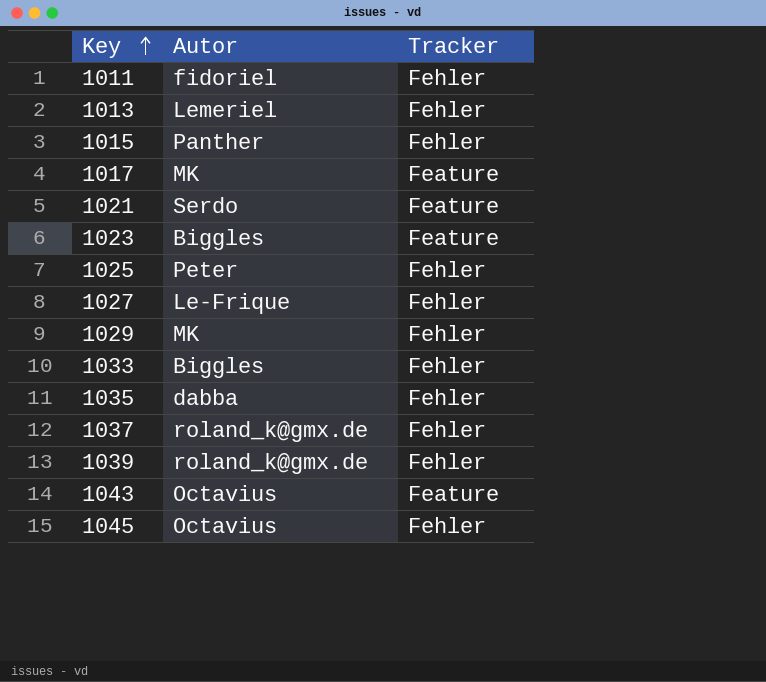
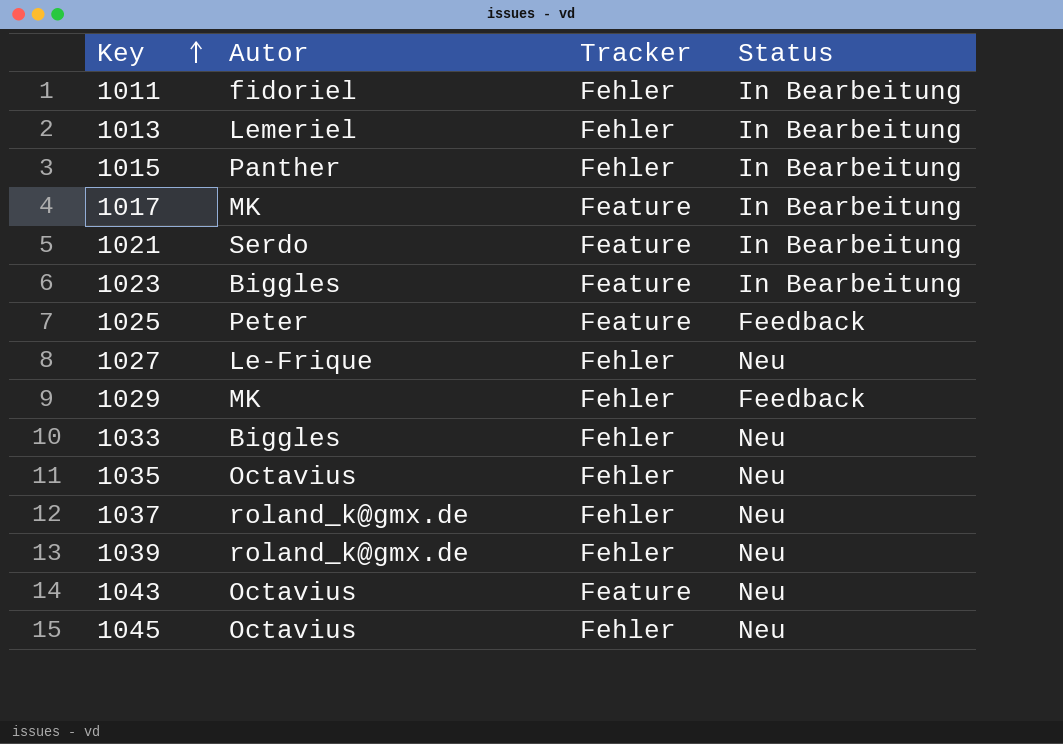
column Status | position: none -> 4
1025 | Tracker: Fehler -> Feature
1035 | Autor: dabba -> Octavius

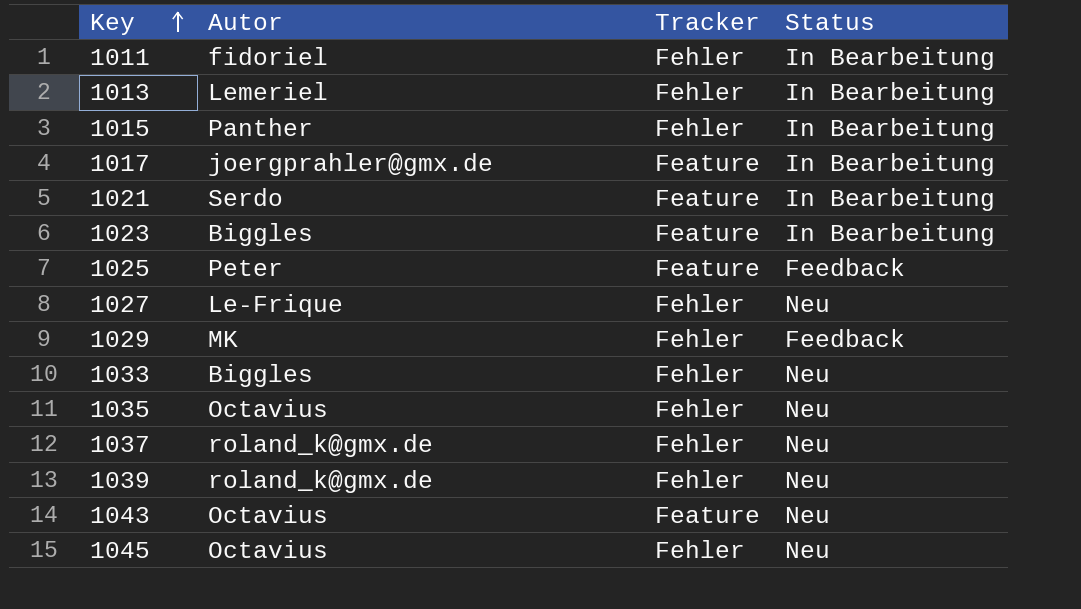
1017 | Autor: MK -> joergprahler@gmx.de

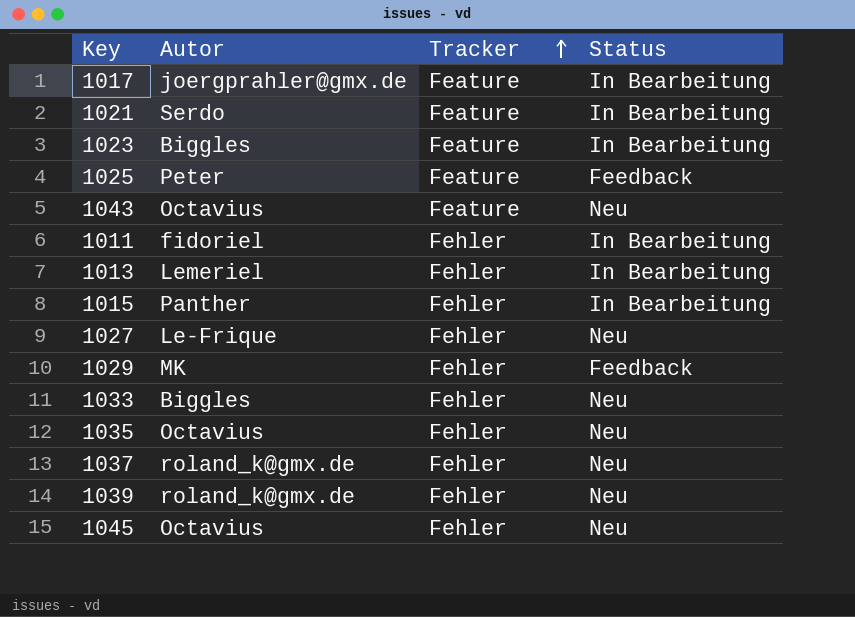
row order: Key ascending -> Tracker ascending

